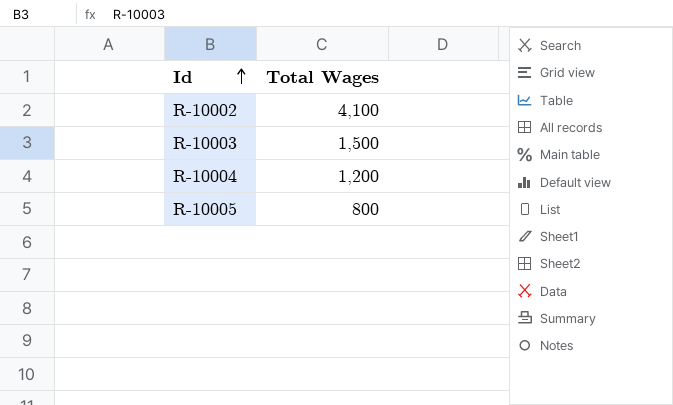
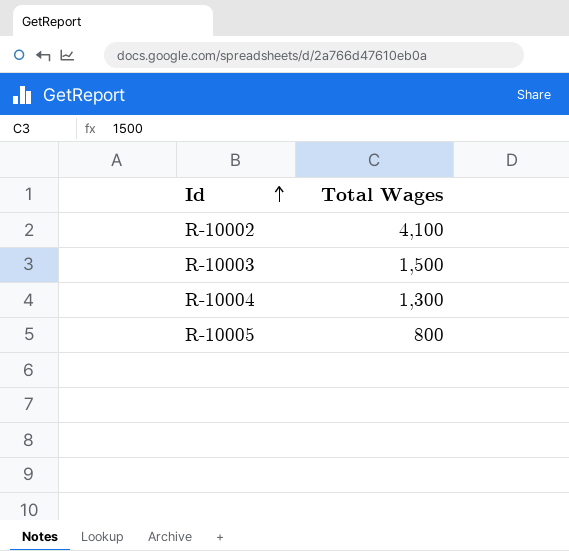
R-10004 | Total Wages: 1,200 -> 1,300

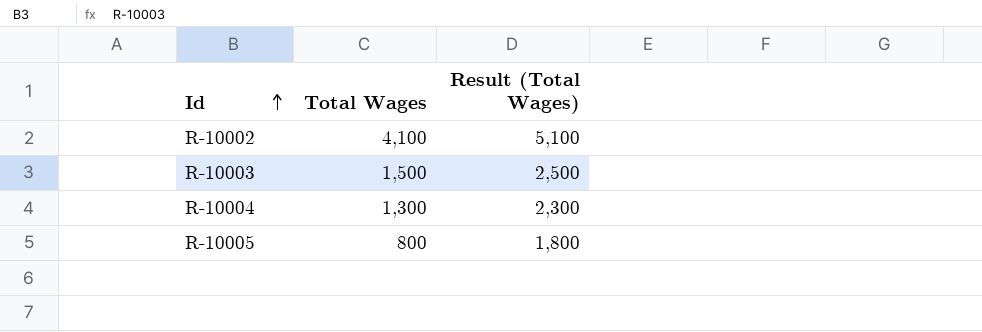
column Result (Total Wages) | formula: none -> [Total Wages] + 1000

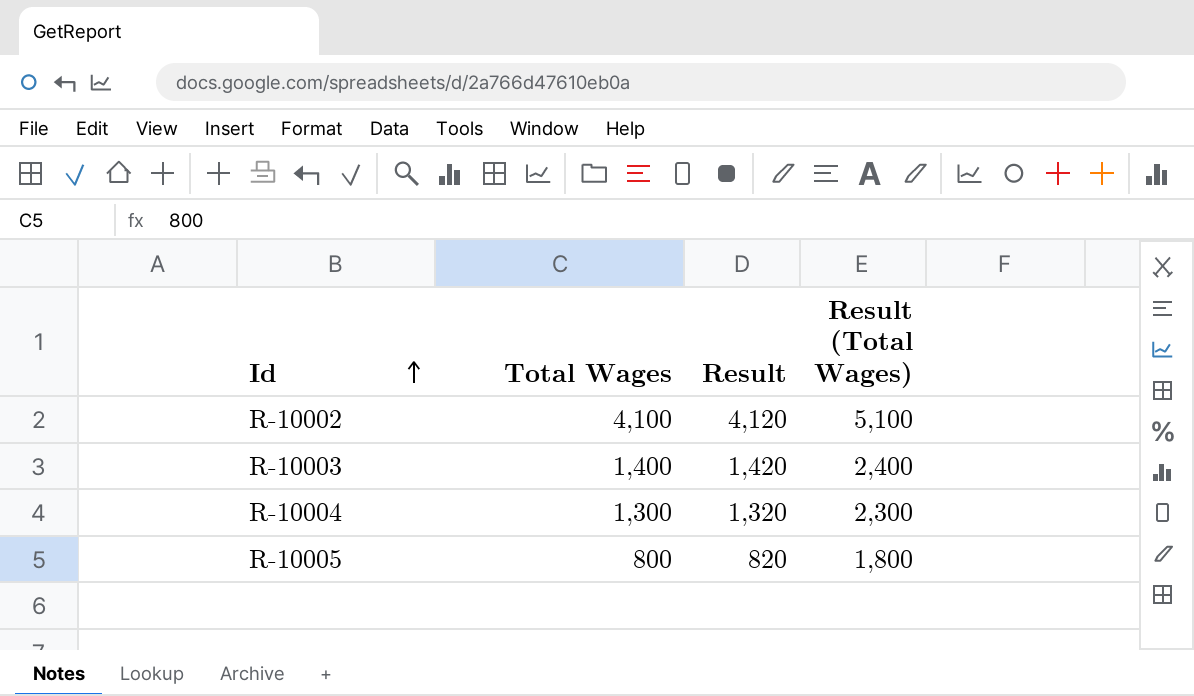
column Result | formula: none -> [Total Wages] + 20
R-10003 | Total Wages: 1,500 -> 1,400
R-10003 | Result (Total Wages): 2,500 -> 2,400

